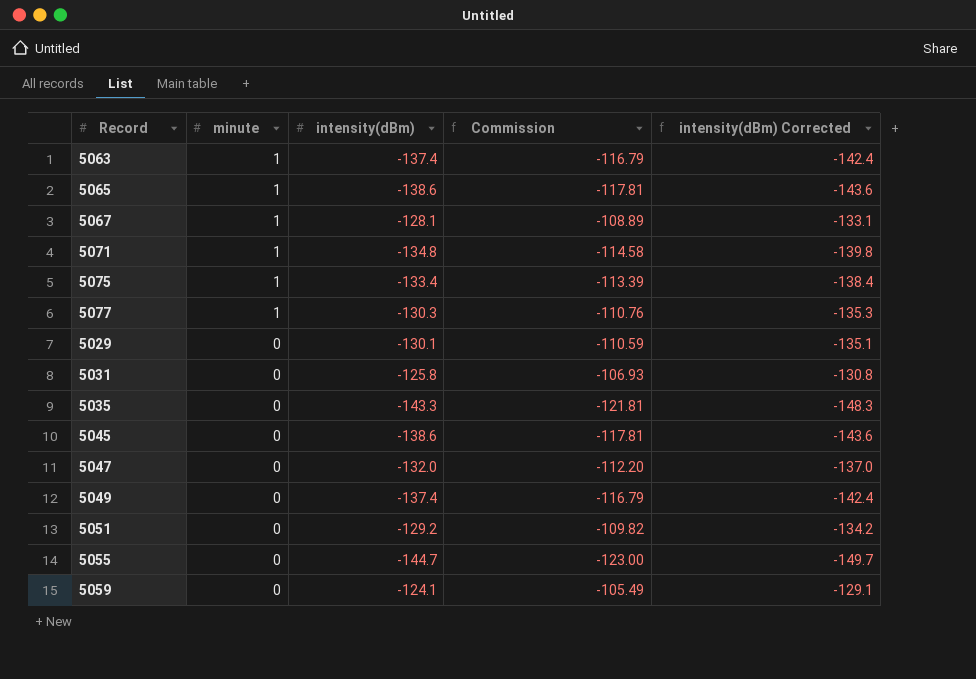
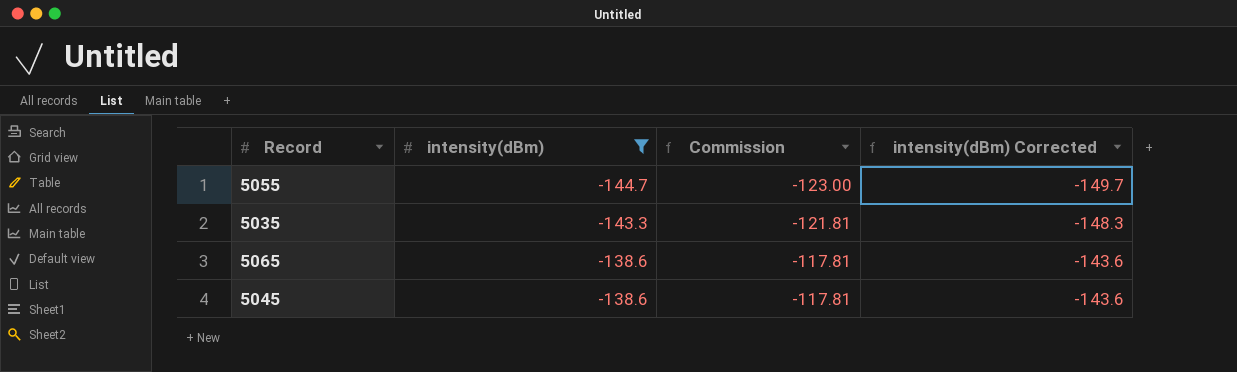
filter: none -> intensity(dBm) <= -138.6
row order: minute descending -> intensity(dBm) ascending
column minute | position: 2 -> none

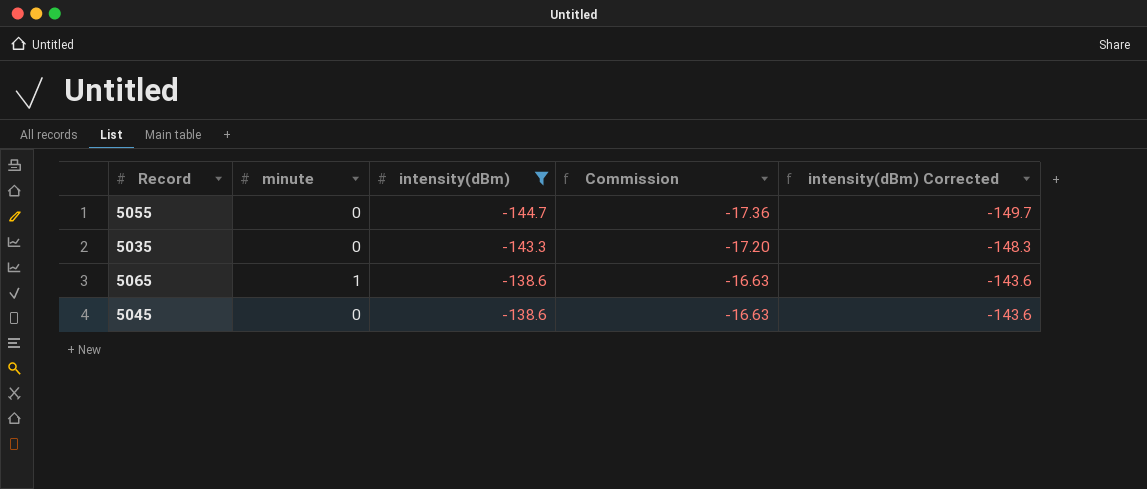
column minute | position: none -> 2
column Commission | formula: [intensity(dBm)] * 0.85 -> [intensity(dBm)] * 0.12

